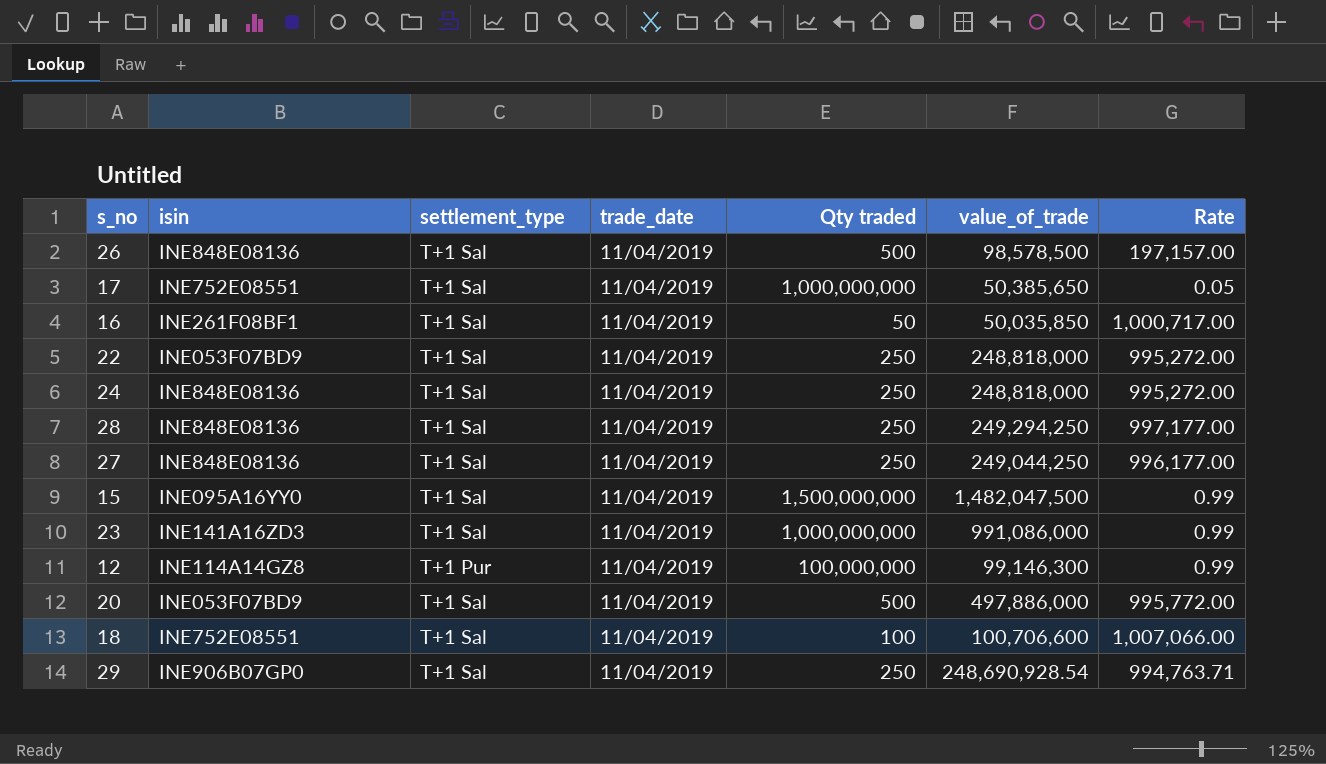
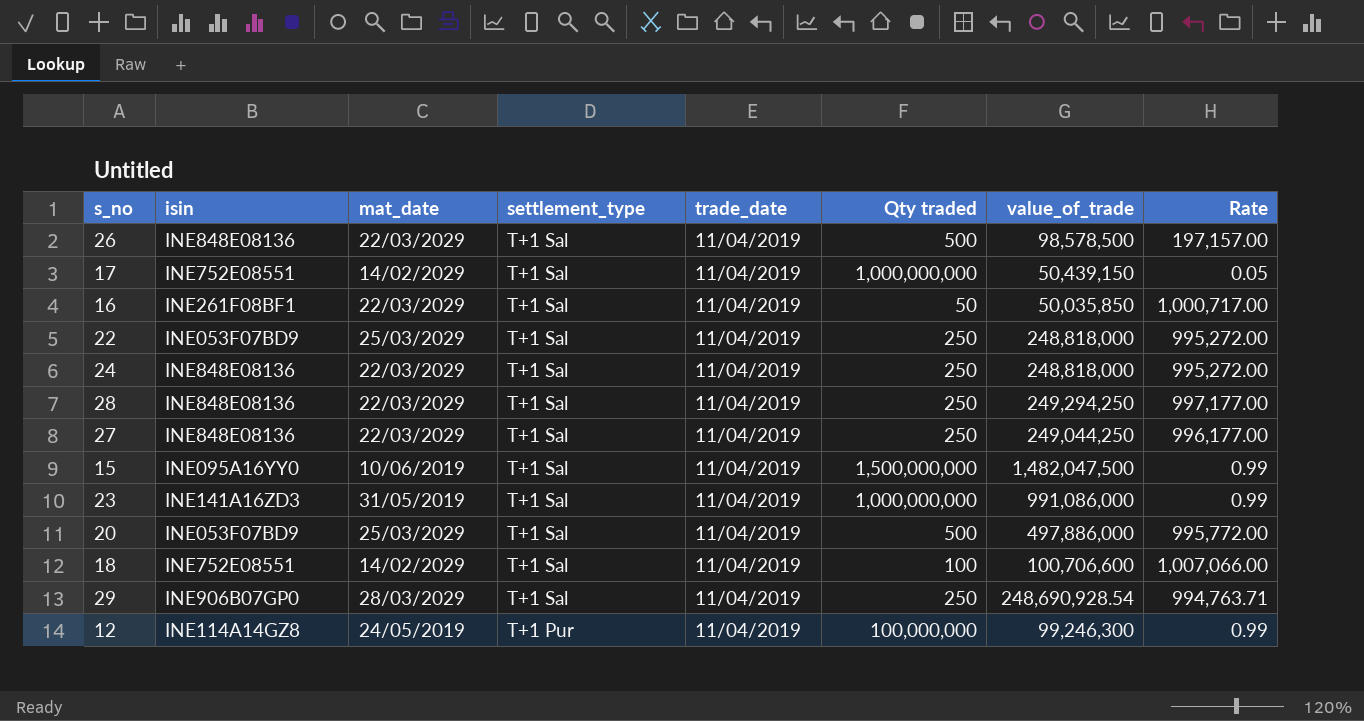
row order: none -> settlement_type descending
column mat_date | position: none -> 3
17 | value_of_trade: 50,385,650 -> 50,439,150
12 | value_of_trade: 99,146,300 -> 99,246,300

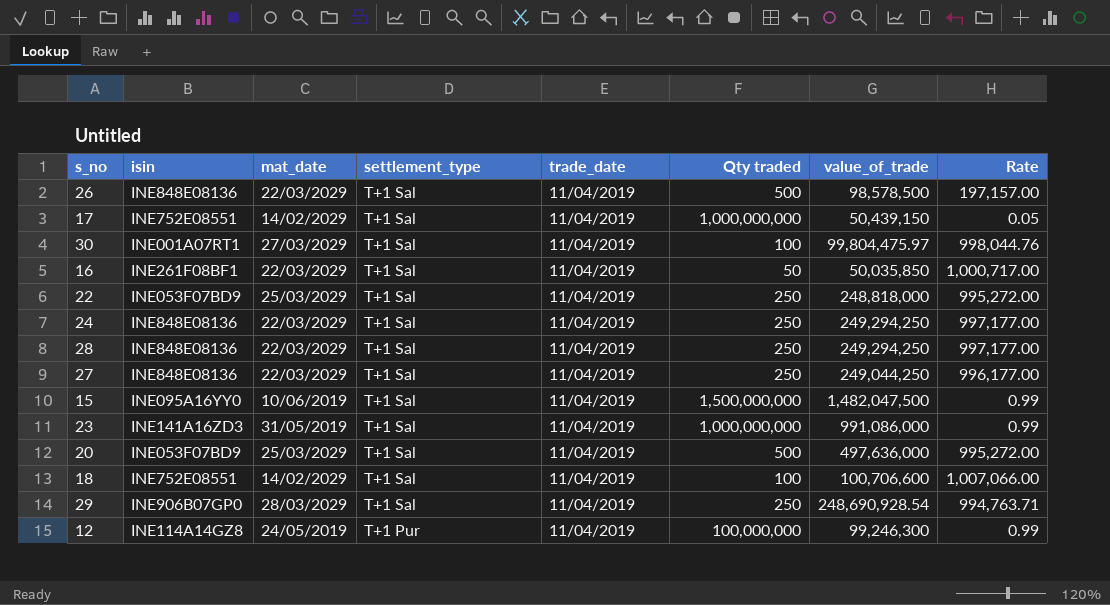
row 30: none -> INE001A07RT1 | 27/03/2029 | T+1 Sal | 11/04/2019 | 100 | 99,804,475.97 | 998,044.76
24 | value_of_trade: 248,818,000 -> 249,294,250
24 | Rate: 995,272.00 -> 997,177.00
20 | value_of_trade: 497,886,000 -> 497,636,000
20 | Rate: 995,772.00 -> 995,272.00

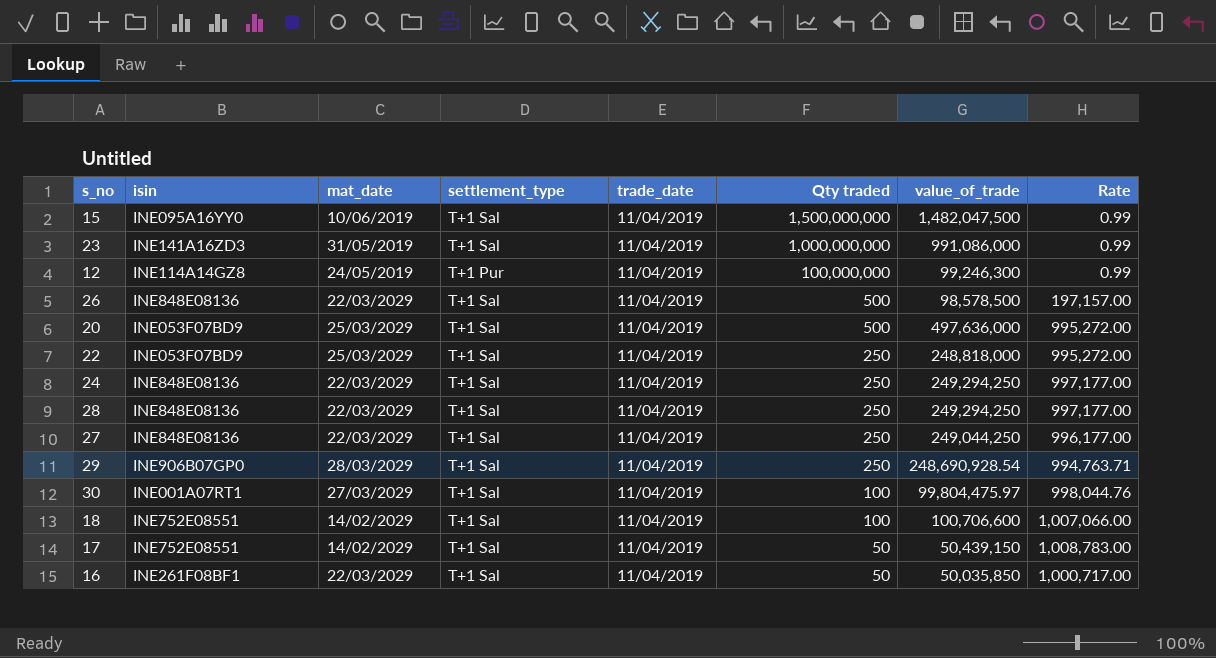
row order: settlement_type descending -> Qty traded descending
17 | Qty traded: 1,000,000,000 -> 50
17 | Rate: 0.05 -> 1,008,783.00

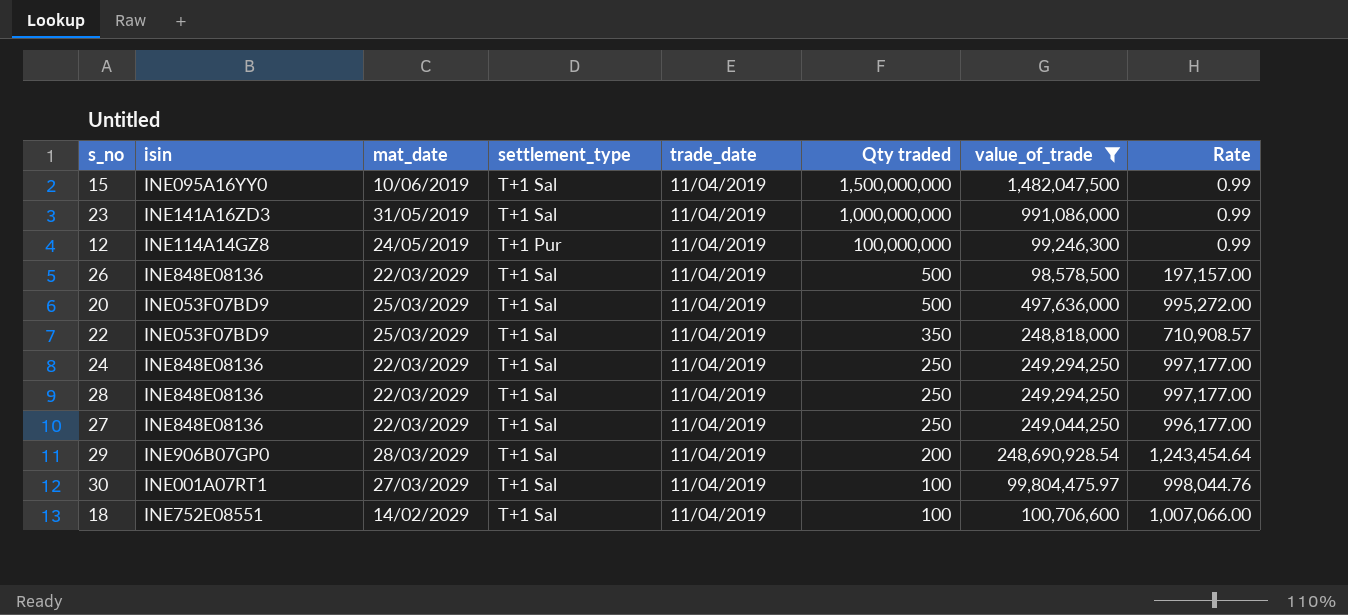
filter: none -> value_of_trade >= 98,578,500
22 | Qty traded: 250 -> 350
22 | Rate: 995,272.00 -> 710,908.57
29 | Qty traded: 250 -> 200
29 | Rate: 994,763.71 -> 1,243,454.64

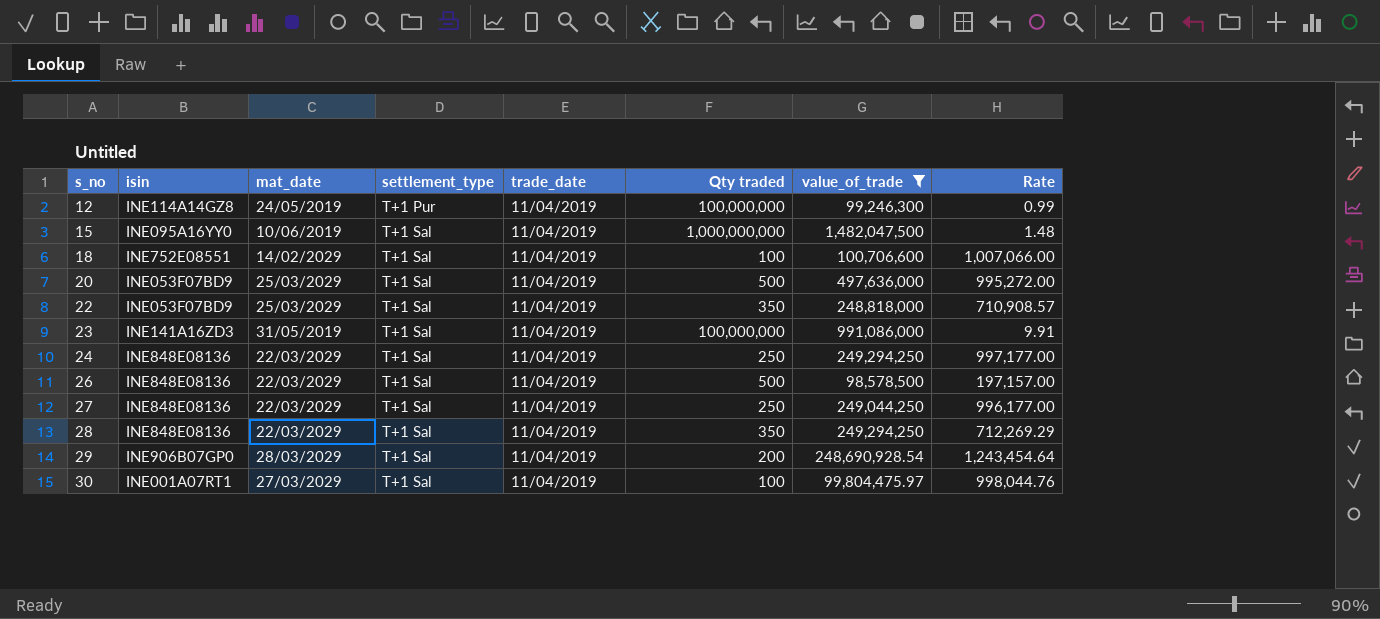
row order: Qty traded descending -> s_no ascending
15 | Qty traded: 1,500,000,000 -> 1,000,000,000
15 | Rate: 0.99 -> 1.48
23 | Qty traded: 1,000,000,000 -> 100,000,000
23 | Rate: 0.99 -> 9.91
28 | Qty traded: 250 -> 350
28 | Rate: 997,177.00 -> 712,269.29

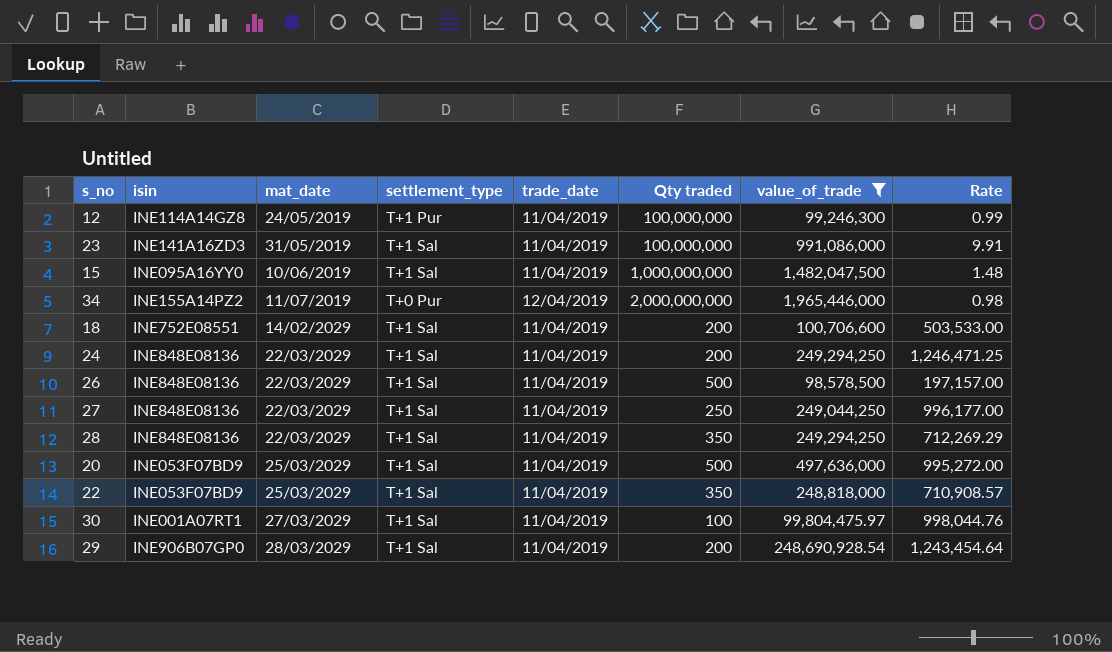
row order: s_no ascending -> mat_date ascending
row 34: none -> INE155A14PZ2 | 11/07/2019 | T+0 Pur | 12/04/2019 | 2,000,000,000 | 1,965,446,000 | 0.98
18 | Qty traded: 100 -> 200
18 | Rate: 1,007,066.00 -> 503,533.00
24 | Qty traded: 250 -> 200
24 | Rate: 997,177.00 -> 1,246,471.25

